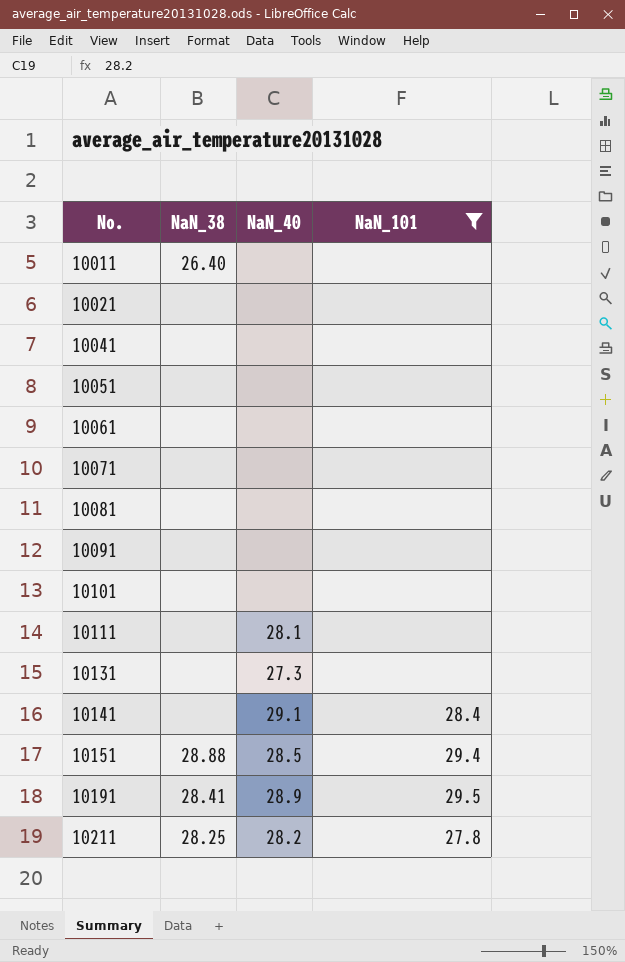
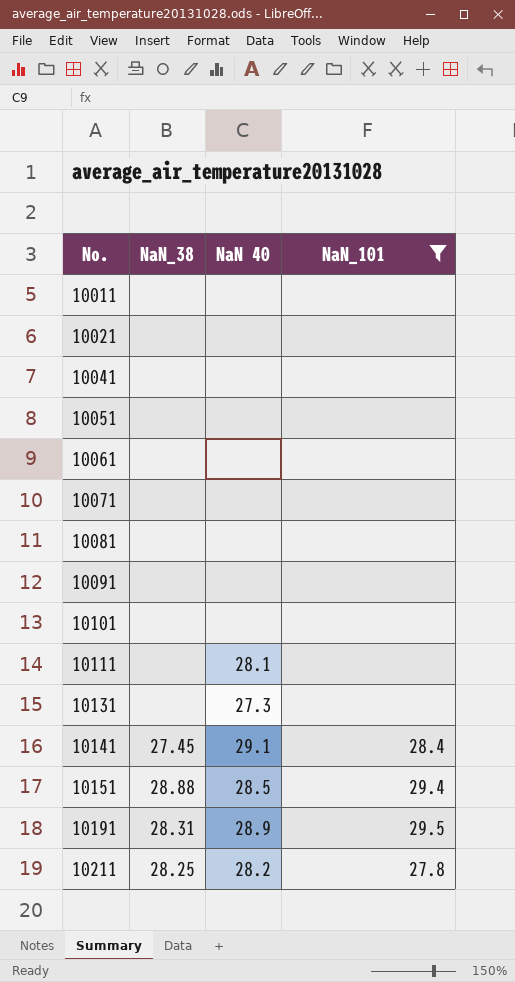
column name: NaN_40 -> NaN 40
10011 | NaN_38: 26.40 -> none
10141 | NaN_38: none -> 27.45
10191 | NaN_38: 28.41 -> 28.31

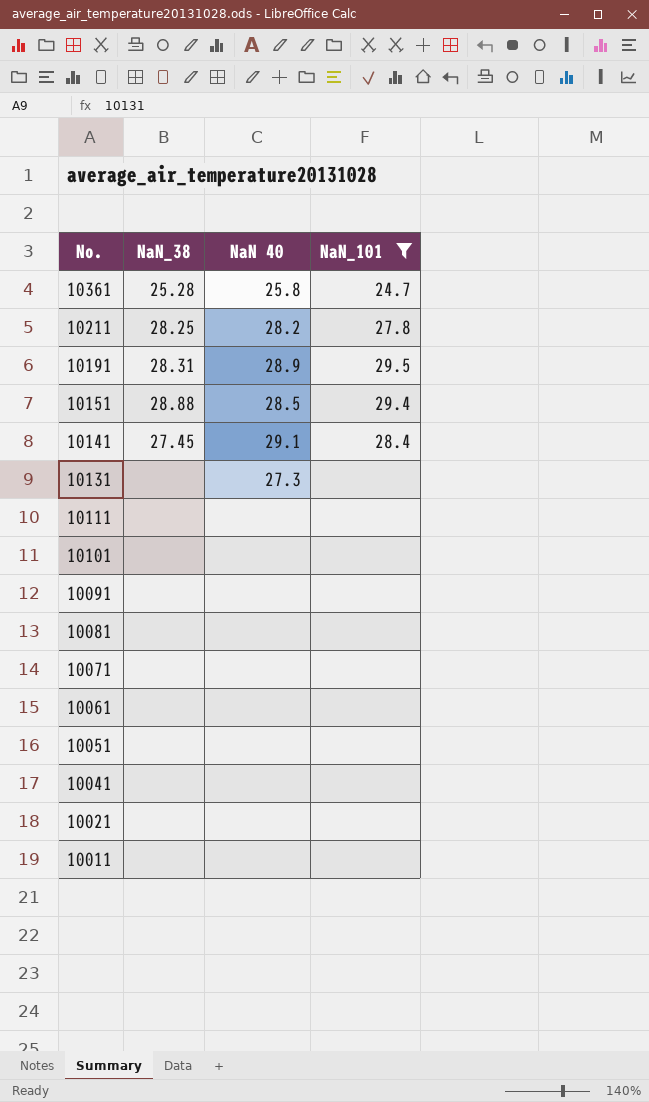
row order: No. ascending -> No. descending
row 10361: none -> 25.28 | 25.8 | 24.7
10111 | NaN 40: 28.1 -> none

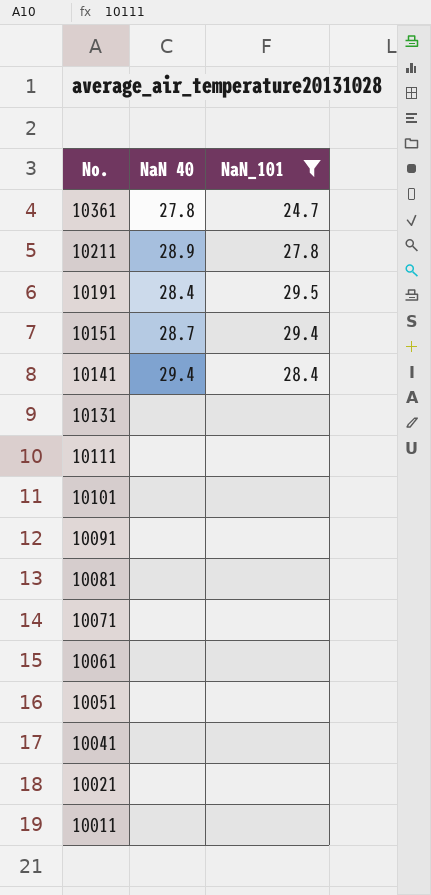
column NaN_38 | position: 2 -> none
10361 | NaN 40: 25.8 -> 27.8
10211 | NaN 40: 28.2 -> 28.9
10191 | NaN 40: 28.9 -> 28.4
10151 | NaN 40: 28.5 -> 28.7
10141 | NaN 40: 29.1 -> 29.4
10131 | NaN 40: 27.3 -> none

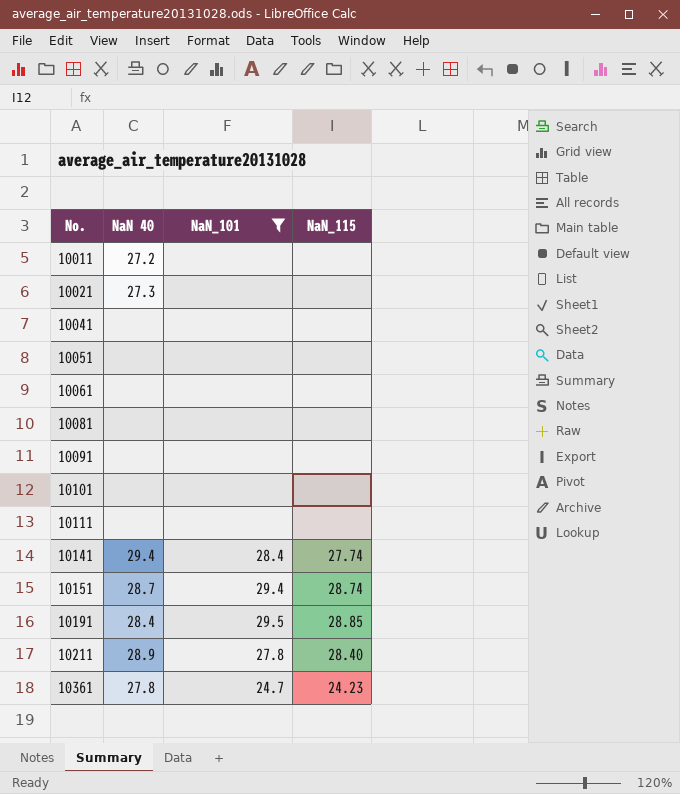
row order: No. descending -> No. ascending
column NaN_115 | position: none -> 4
row 10131: none | none -> none
row 10071: none | none -> none
10011 | NaN 40: none -> 27.2
10021 | NaN 40: none -> 27.3

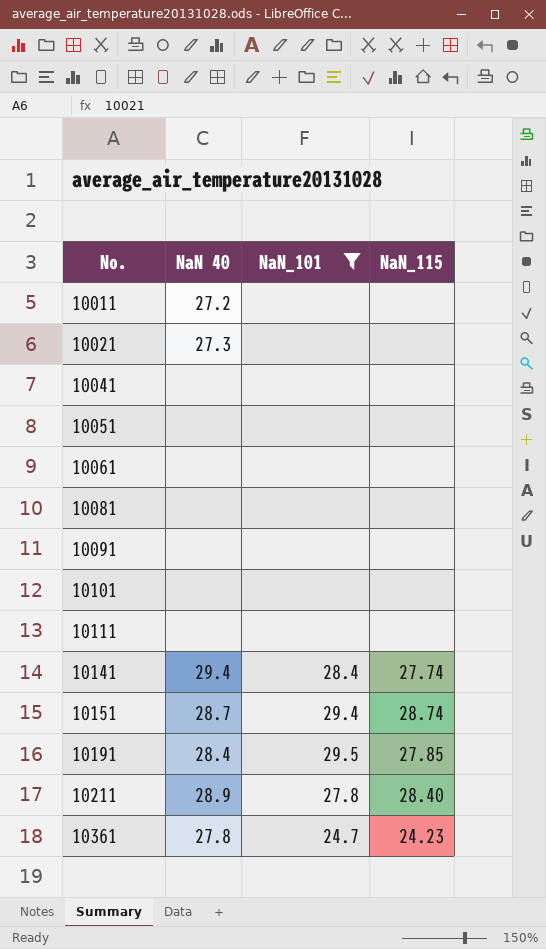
10191 | NaN_115: 28.85 -> 27.85

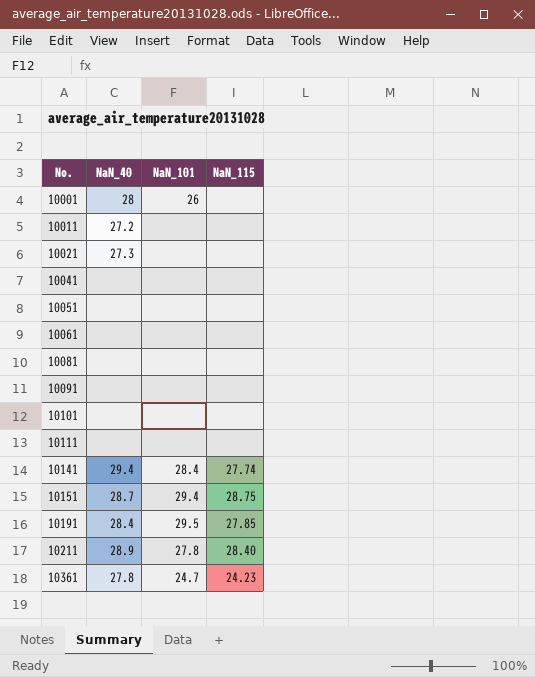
filter: NaN_101 != 26 -> none
column name: NaN 40 -> NaN_40
10151 | NaN_115: 28.74 -> 28.75

